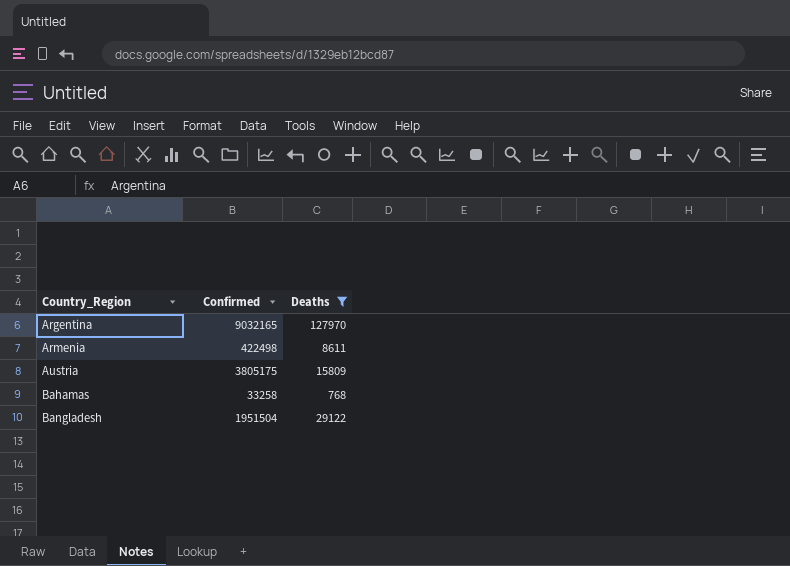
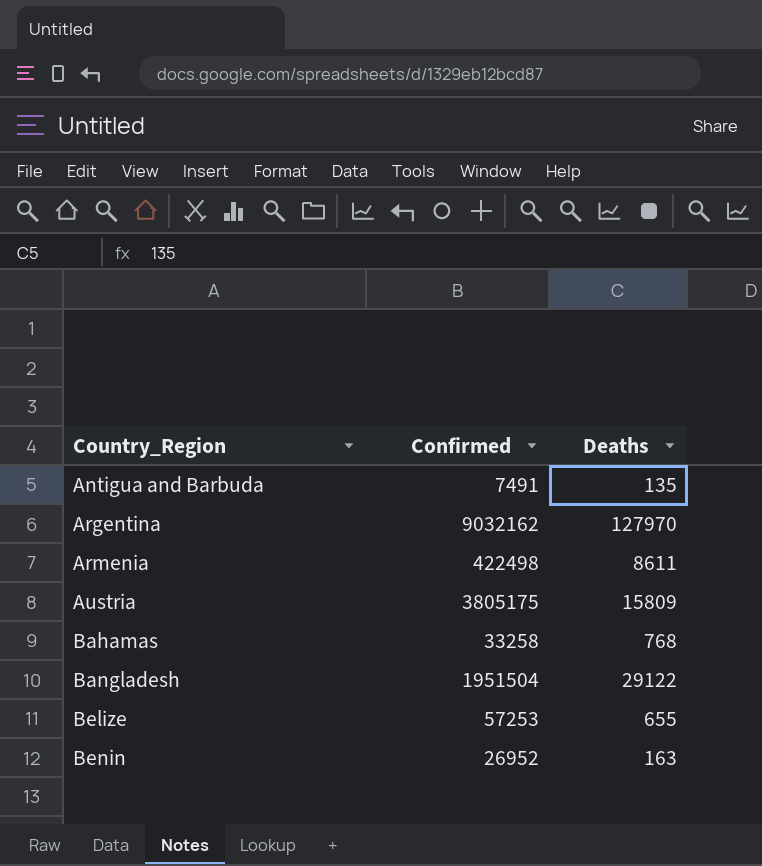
filter: Deaths >= 768 -> none
Argentina | Confirmed: 9032165 -> 9032162

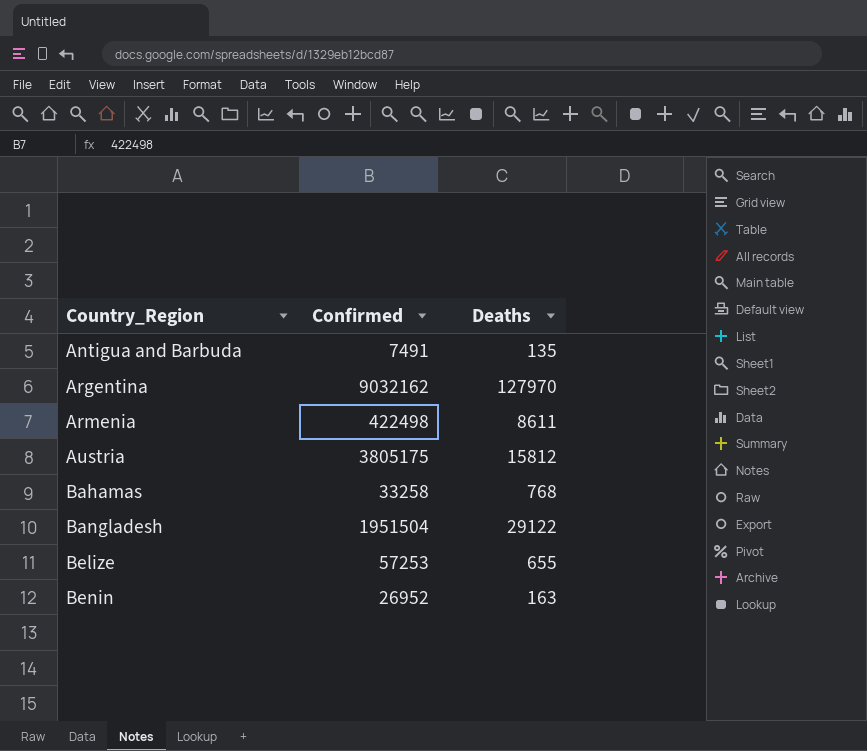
Austria | Deaths: 15809 -> 15812

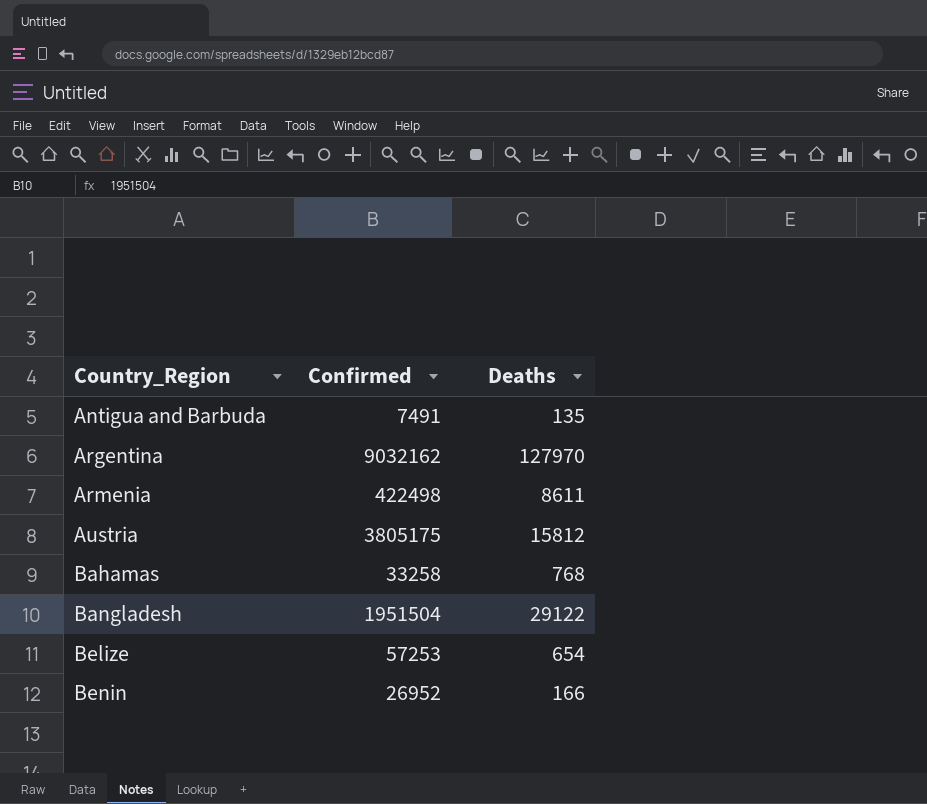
Belize | Deaths: 655 -> 654
Benin | Deaths: 163 -> 166

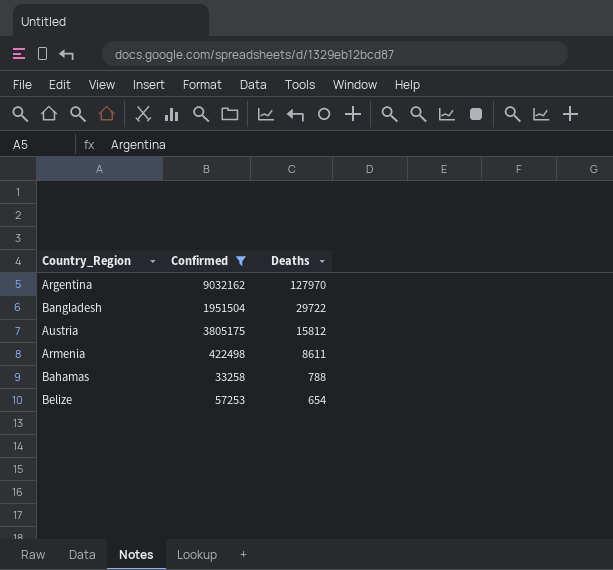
filter: none -> Confirmed >= 33258
row order: Country_Region ascending -> Deaths descending
Bangladesh | Deaths: 29122 -> 29722
Bahamas | Deaths: 768 -> 788

